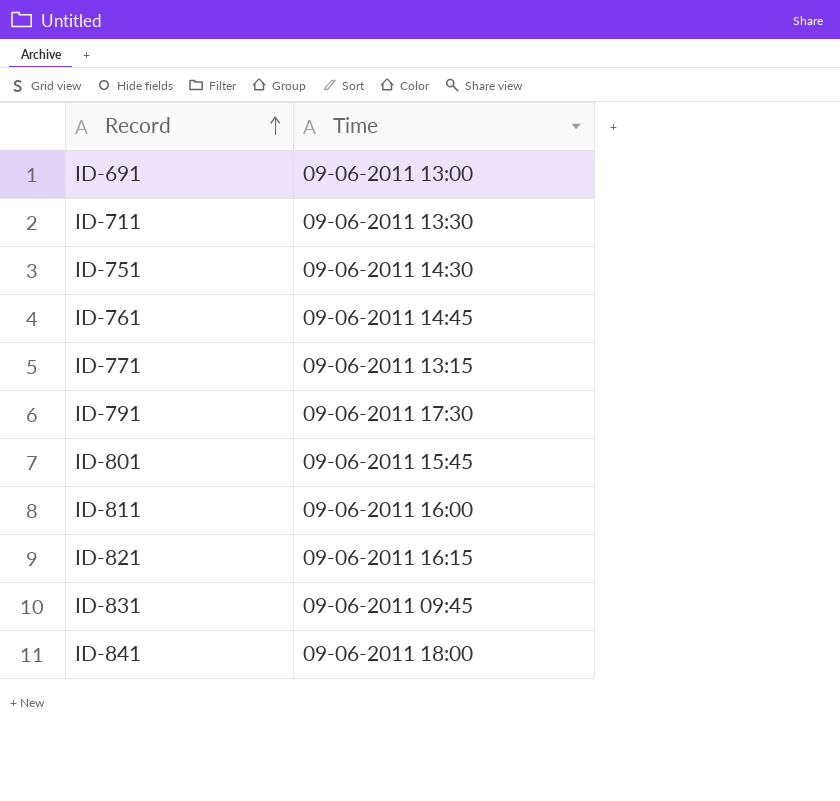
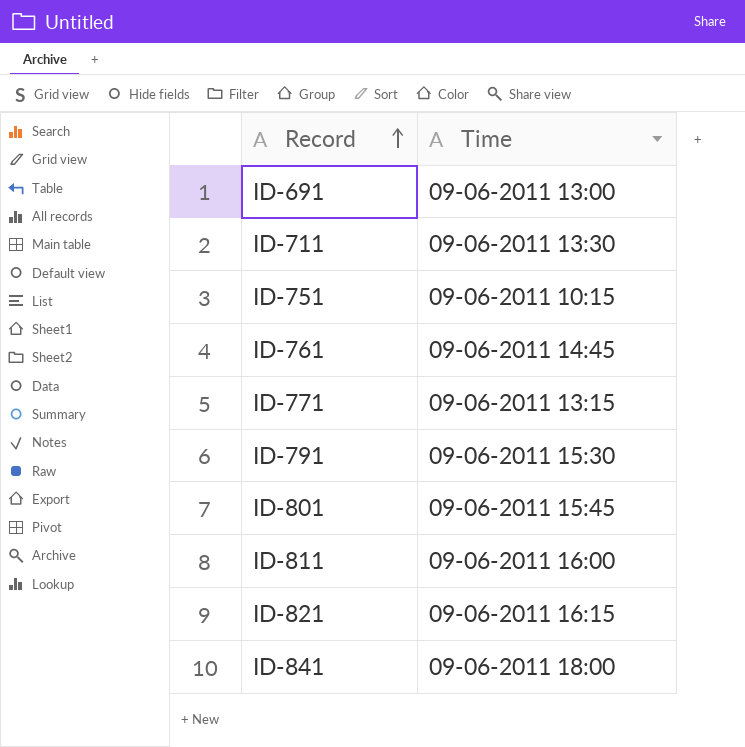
row ID-831: 09-06-2011 09:45 -> none
ID-751 | Time: 09-06-2011 14:30 -> 09-06-2011 10:15
ID-791 | Time: 09-06-2011 17:30 -> 09-06-2011 15:30

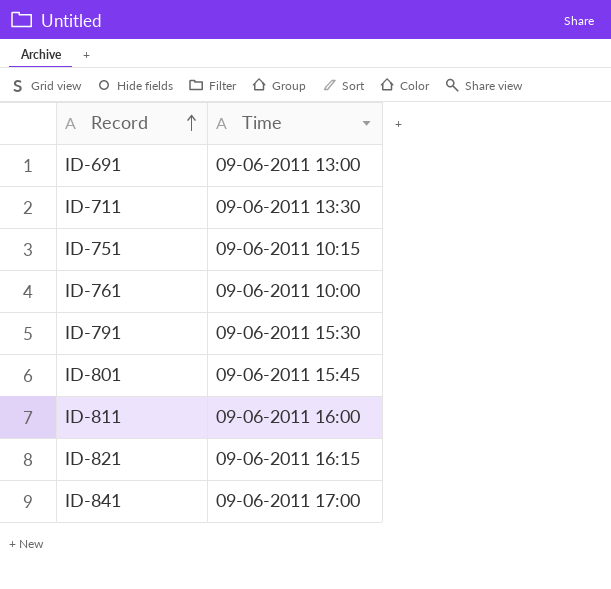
row ID-771: 09-06-2011 13:15 -> none
ID-761 | Time: 09-06-2011 14:45 -> 09-06-2011 10:00
ID-841 | Time: 09-06-2011 18:00 -> 09-06-2011 17:00

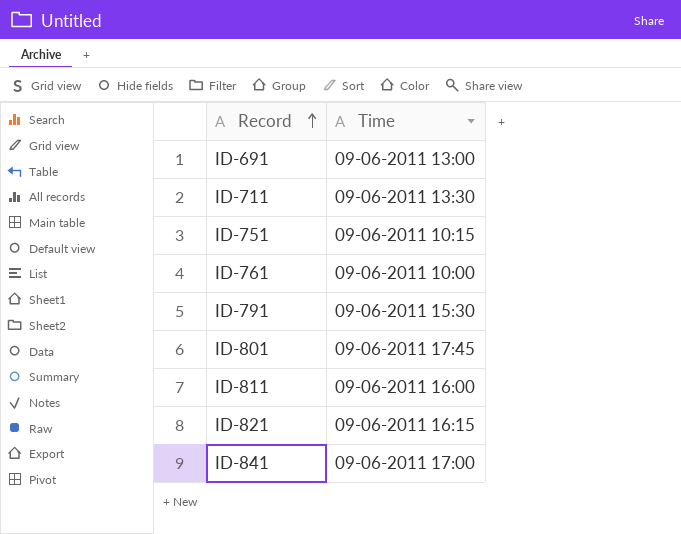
ID-801 | Time: 09-06-2011 15:45 -> 09-06-2011 17:45

